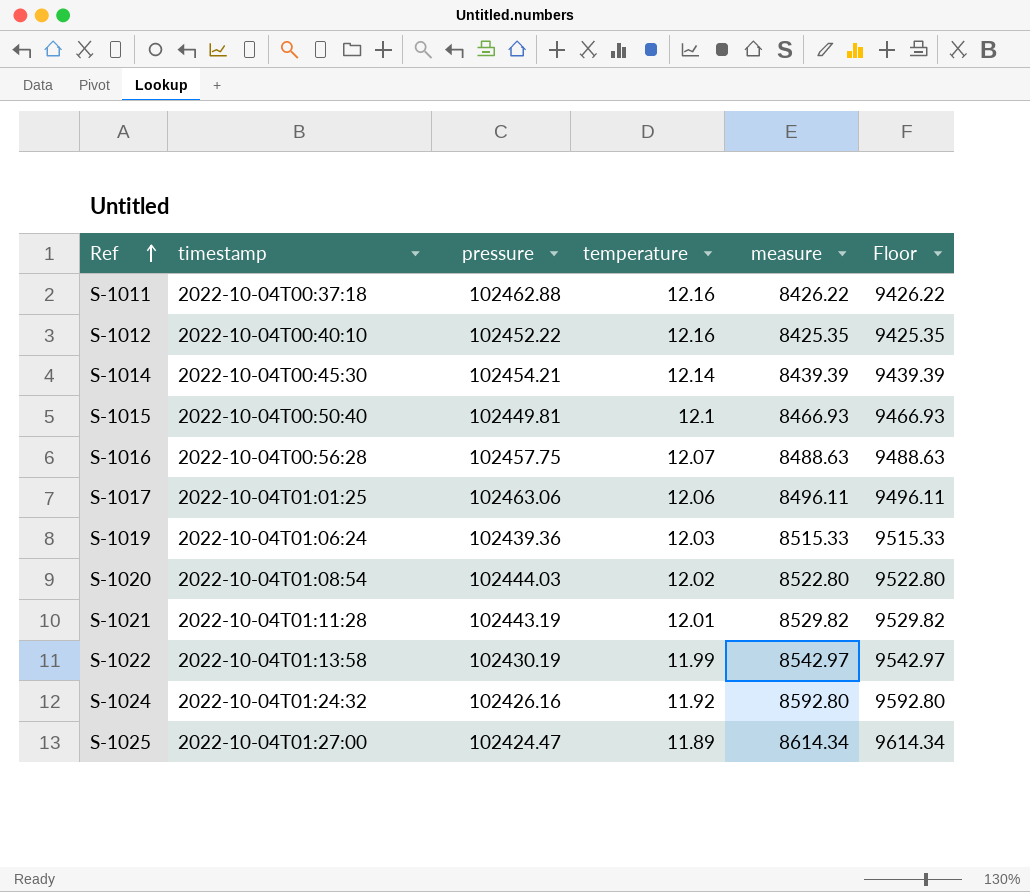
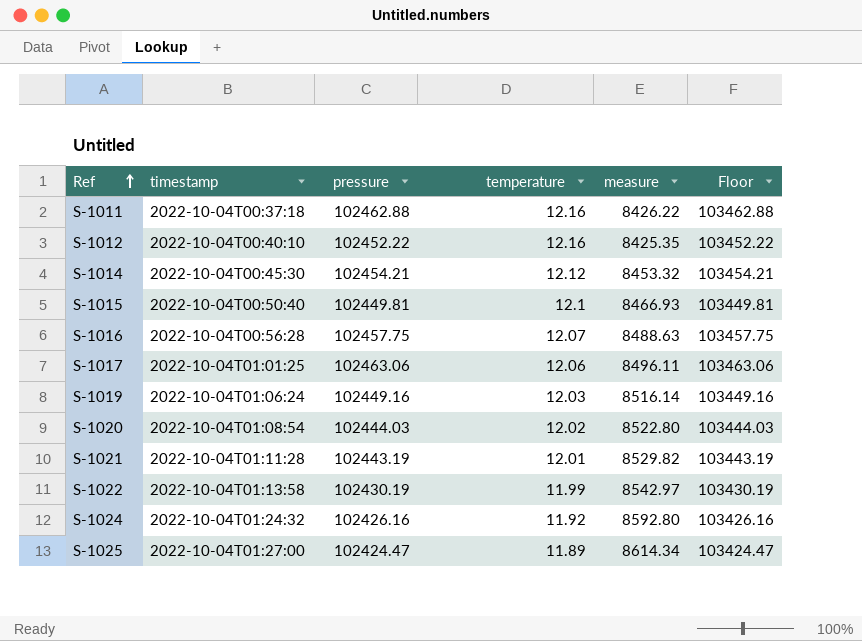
column Floor | formula: [measure] + 1000 -> [pressure] + 1000
S-1014 | temperature: 12.14 -> 12.12
S-1014 | measure: 8439.39 -> 8453.32
S-1019 | pressure: 102439.36 -> 102449.16
S-1019 | measure: 8515.33 -> 8516.14

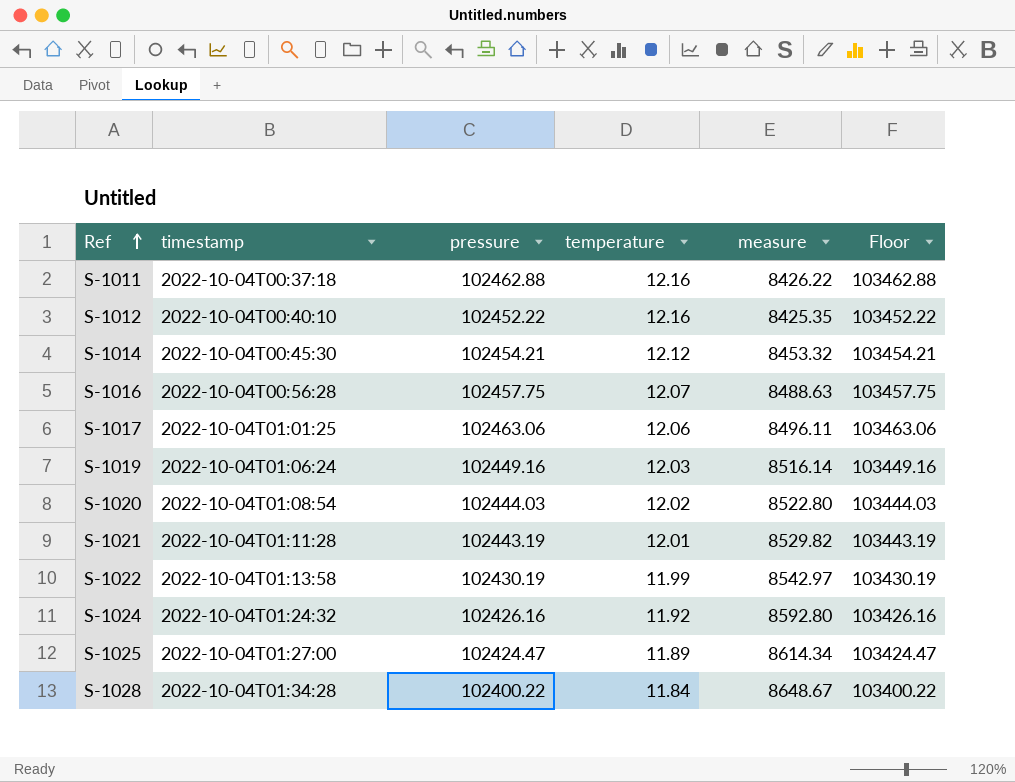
row S-1015: 2022-10-04T00:50:40 | 102449.81 | 12.1 | 8466.93 | 103449.81 -> none
row S-1028: none -> 2022-10-04T01:34:28 | 102400.22 | 11.84 | 8648.67 | 103400.22

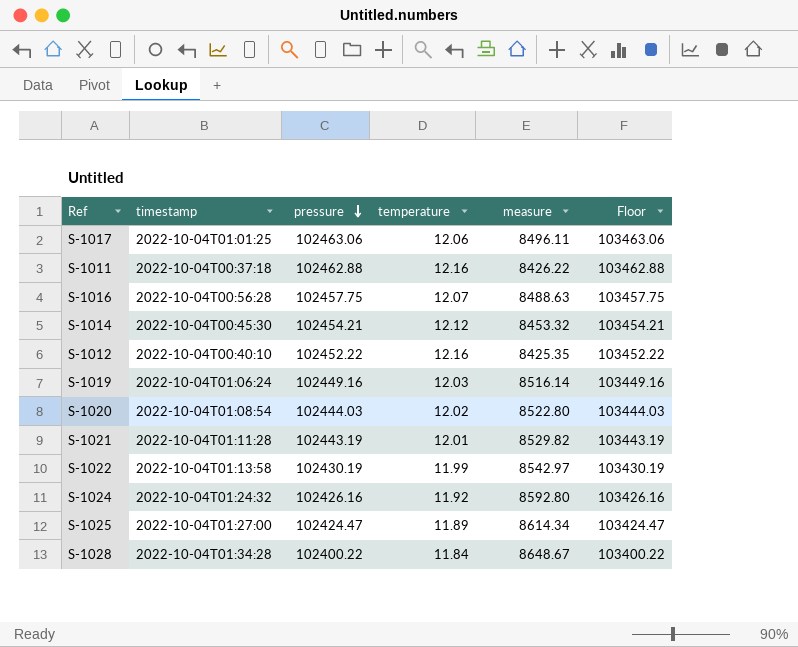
row order: Ref ascending -> pressure descending

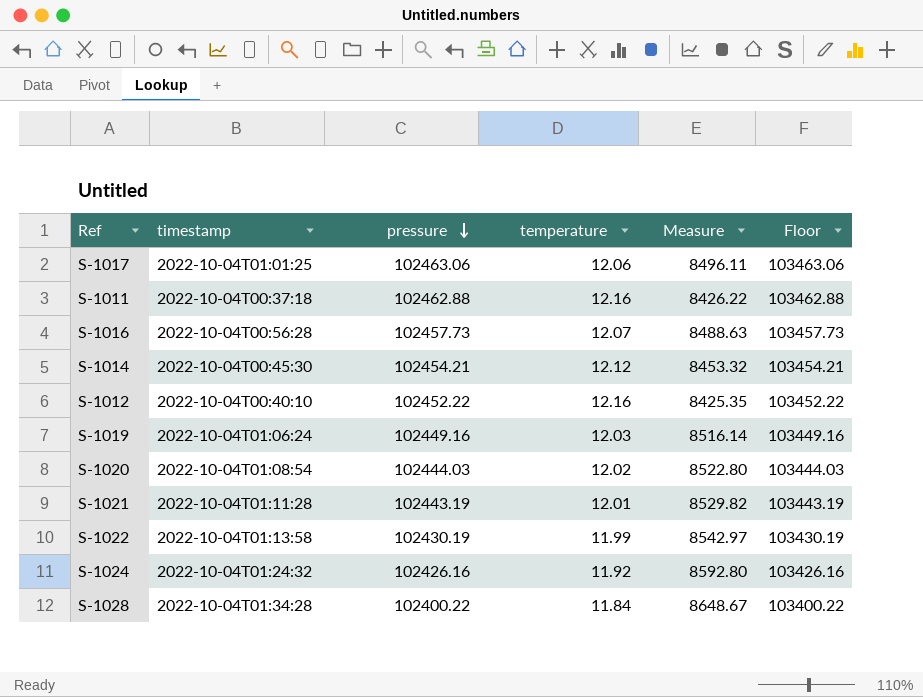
column name: measure -> Measure
row S-1025: 2022-10-04T01:27:00 | 102424.47 | 11.89 | 8614.34 | 103424.47 -> none
S-1016 | pressure: 102457.75 -> 102457.73
S-1016 | Floor: 103457.75 -> 103457.73

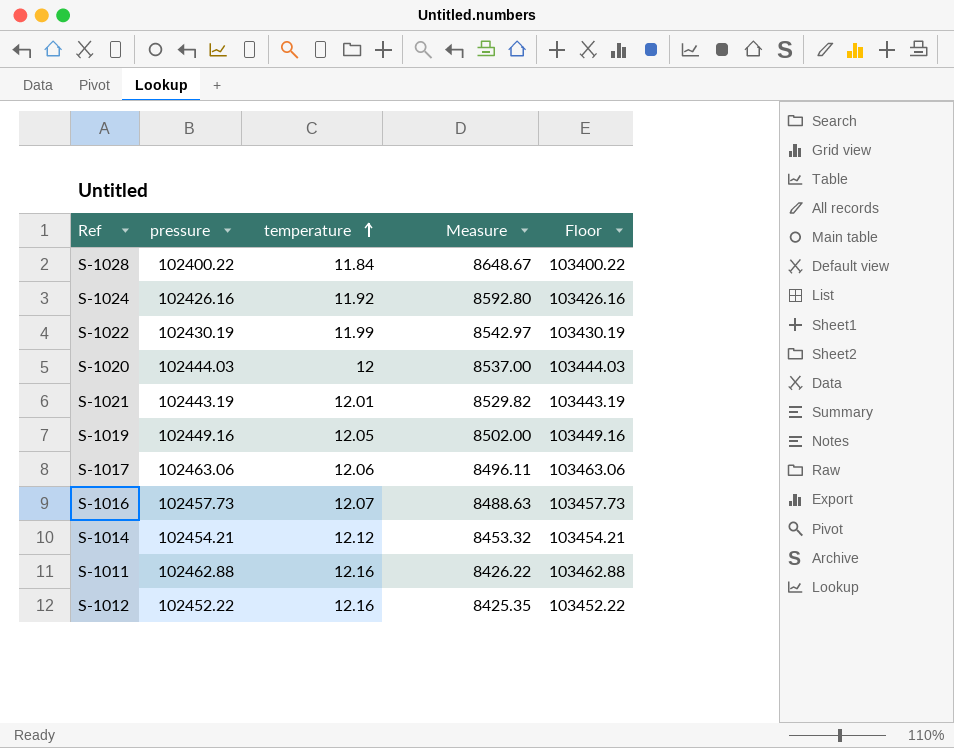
row order: pressure descending -> temperature ascending
column timestamp | position: 2 -> none
S-1020 | temperature: 12.02 -> 12
S-1020 | Measure: 8522.80 -> 8537.00
S-1019 | temperature: 12.03 -> 12.05
S-1019 | Measure: 8516.14 -> 8502.00

